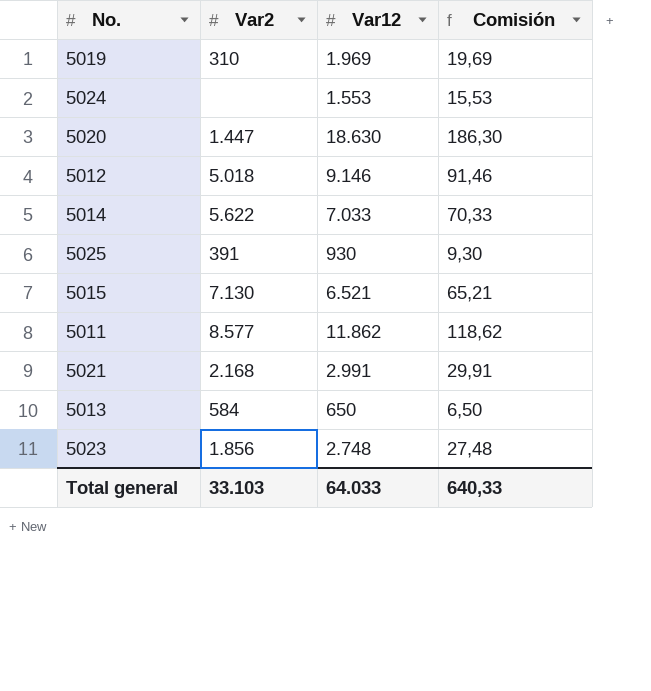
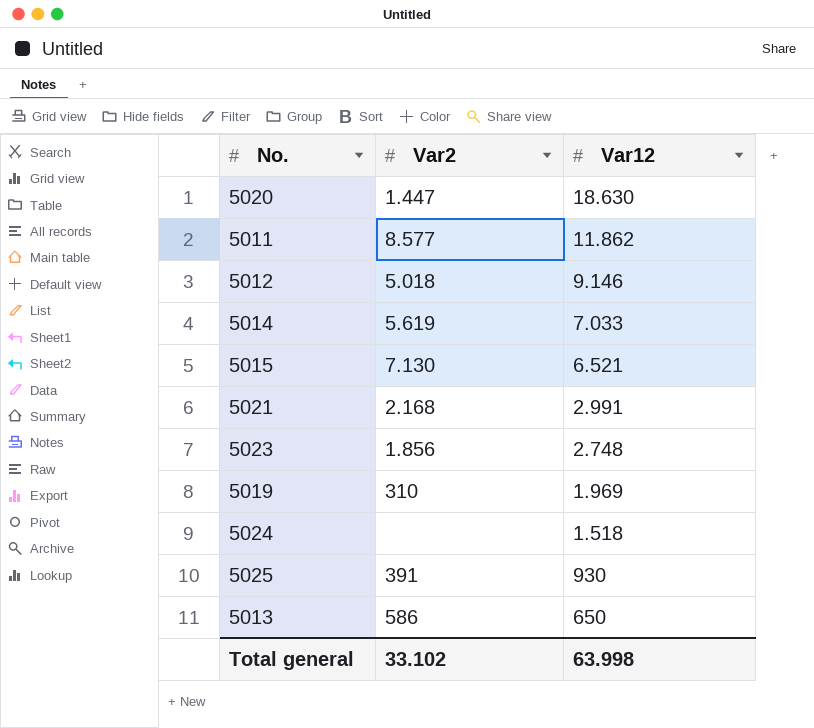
row order: none -> Var12 descending
column Comisión | formula: [Var12] * 0,01 -> none
5014 | Var2: 5.622 -> 5.619
5024 | Var12: 1.553 -> 1.518
5013 | Var2: 584 -> 586
Total general | Var2: 33.103 -> 33.102
Total general | Var12: 64.033 -> 63.998

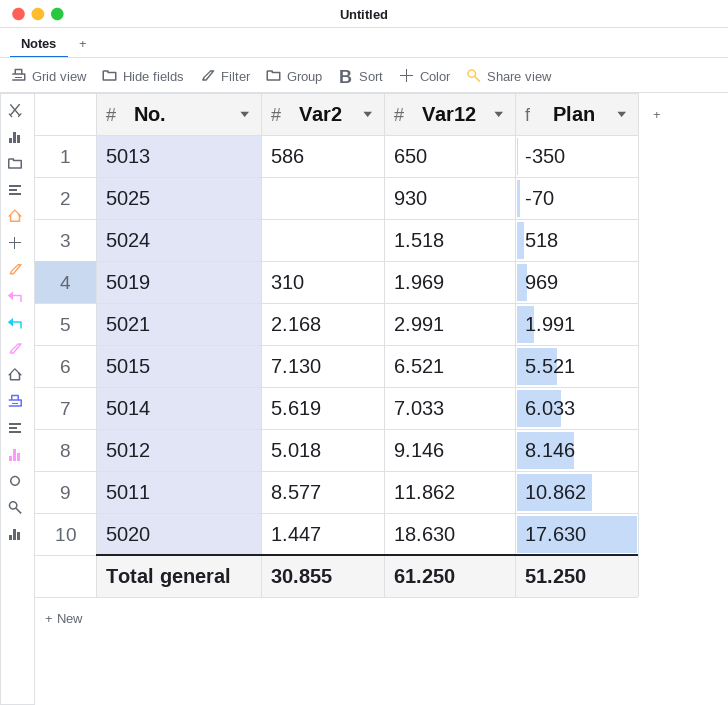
row order: Var12 descending -> Var12 ascending
column Plan | formula: none -> [Var12] - 1000
row 5023: 1.856 | 2.748 -> none
5025 | Var2: 391 -> none
Total general | Var2: 33.102 -> 30.855
Total general | Var12: 63.998 -> 61.250

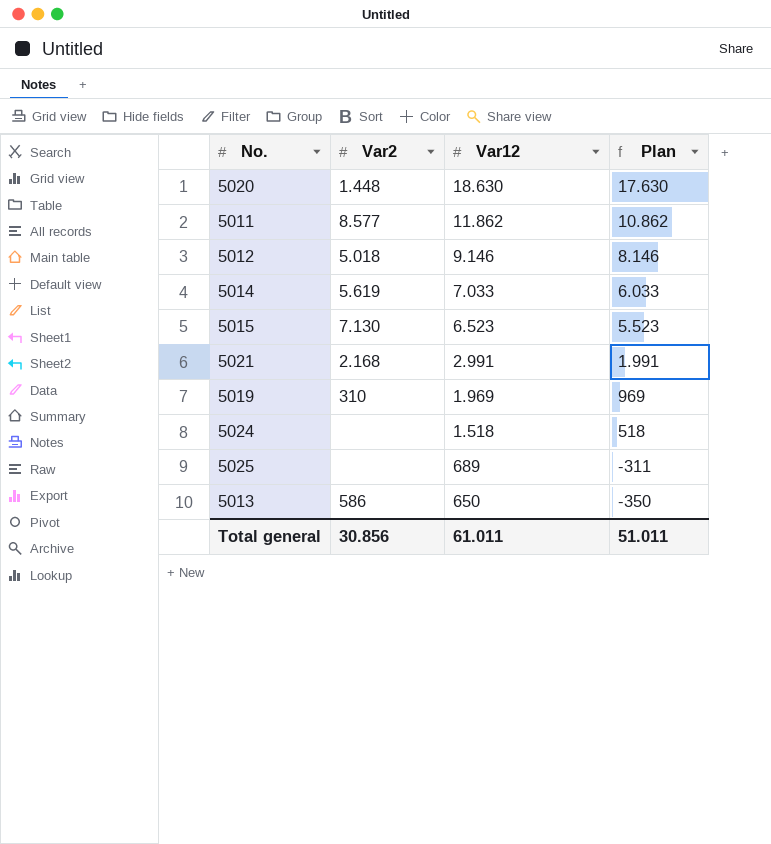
row order: Var12 ascending -> Var12 descending
5020 | Var2: 1.447 -> 1.448
5015 | Var12: 6.521 -> 6.523
5015 | Plan: 5.521 -> 5.523
5025 | Var12: 930 -> 689
5025 | Plan: -70 -> -311
Total general | Var2: 30.855 -> 30.856
Total general | Var12: 61.250 -> 61.011
Total general | Plan: 51.250 -> 51.011

